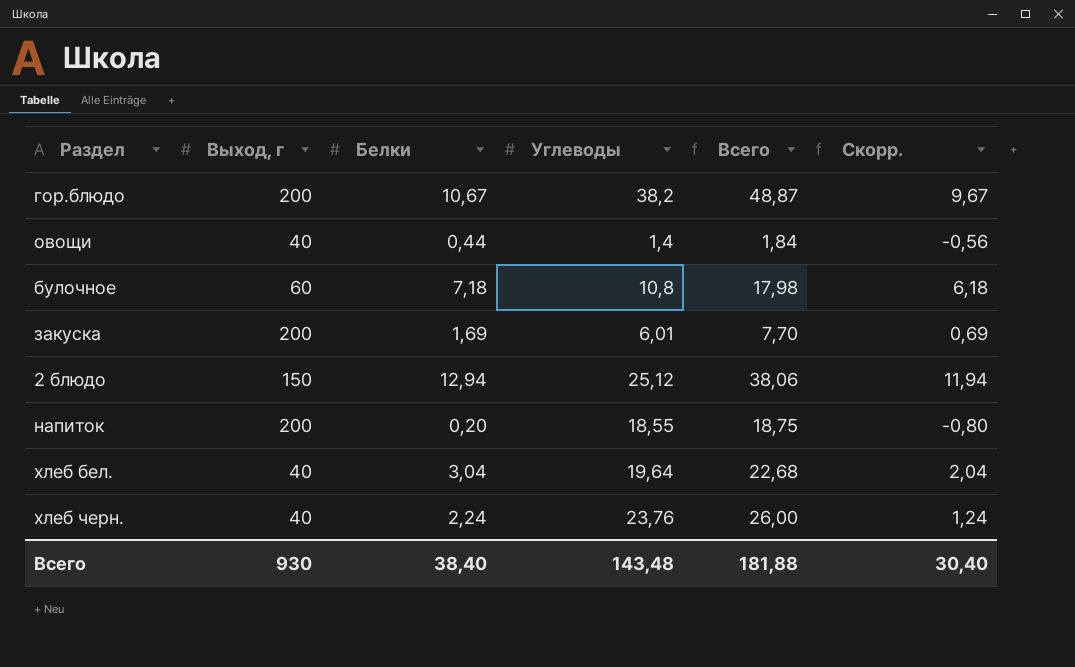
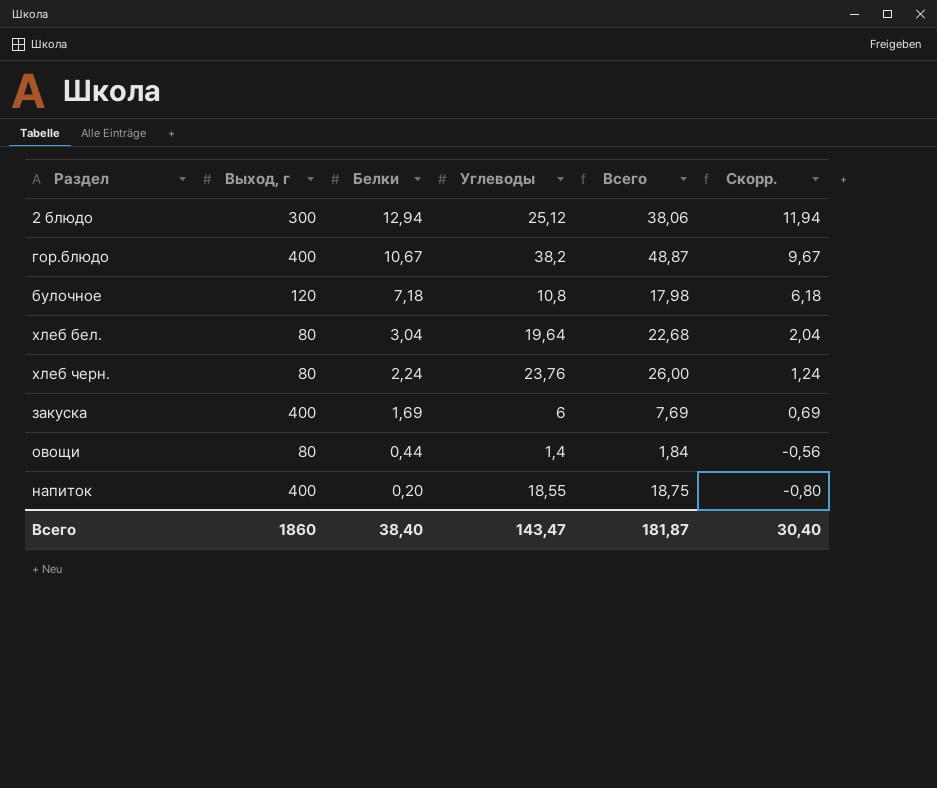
row order: none -> Белки descending
2 блюдо | Выход, г: 150 -> 300
гор.блюдо | Выход, г: 200 -> 400
булочное | Выход, г: 60 -> 120
хлеб бел. | Выход, г: 40 -> 80
хлеб черн. | Выход, г: 40 -> 80
закуска | Выход, г: 200 -> 400
закуска | Углеводы: 6,01 -> 6
закуска | Всего: 7,70 -> 7,69
овощи | Выход, г: 40 -> 80
напиток | Выход, г: 200 -> 400
Всего | Выход, г: 930 -> 1860
Всего | Углеводы: 143,48 -> 143,47
Всего | Всего: 181,88 -> 181,87

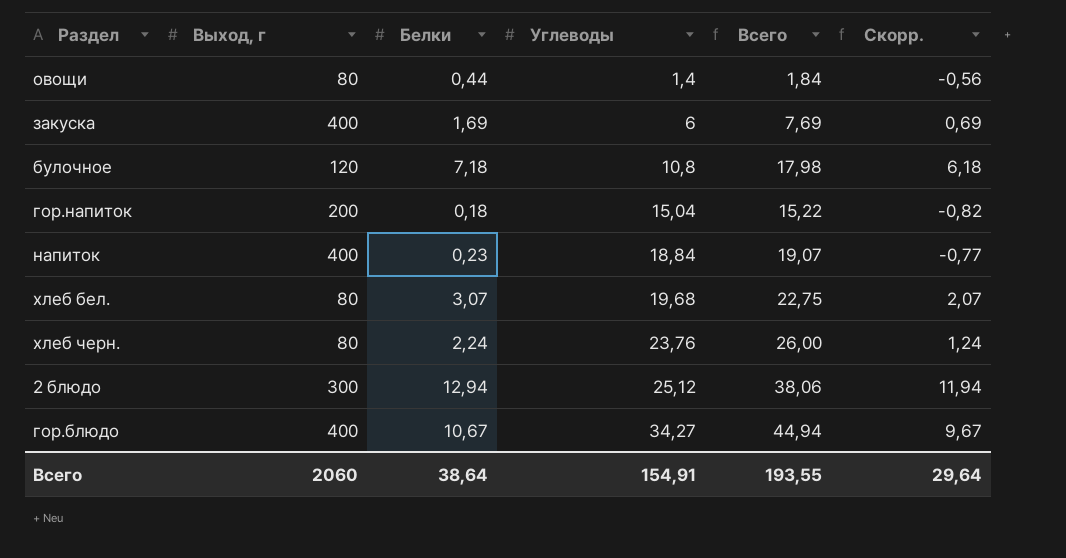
row order: Белки descending -> Углеводы ascending
row гор.напиток: none -> 200 | 0,18 | 15,04 | 15,22 | -0,82
напиток | Белки: 0,20 -> 0,23
напиток | Углеводы: 18,55 -> 18,84
напиток | Всего: 18,75 -> 19,07
напиток | Скорр.: -0,80 -> -0,77
хлеб бел. | Белки: 3,04 -> 3,07
хлеб бел. | Углеводы: 19,64 -> 19,68
хлеб бел. | Всего: 22,68 -> 22,75
хлеб бел. | Скорр.: 2,04 -> 2,07
гор.блюдо | Углеводы: 38,2 -> 34,27
гор.блюдо | Всего: 48,87 -> 44,94
Всего | Выход, г: 1860 -> 2060
Всего | Белки: 38,40 -> 38,64
Всего | Углеводы: 143,47 -> 154,91
Всего | Всего: 181,87 -> 193,55
Всего | Скорр.: 30,40 -> 29,64

